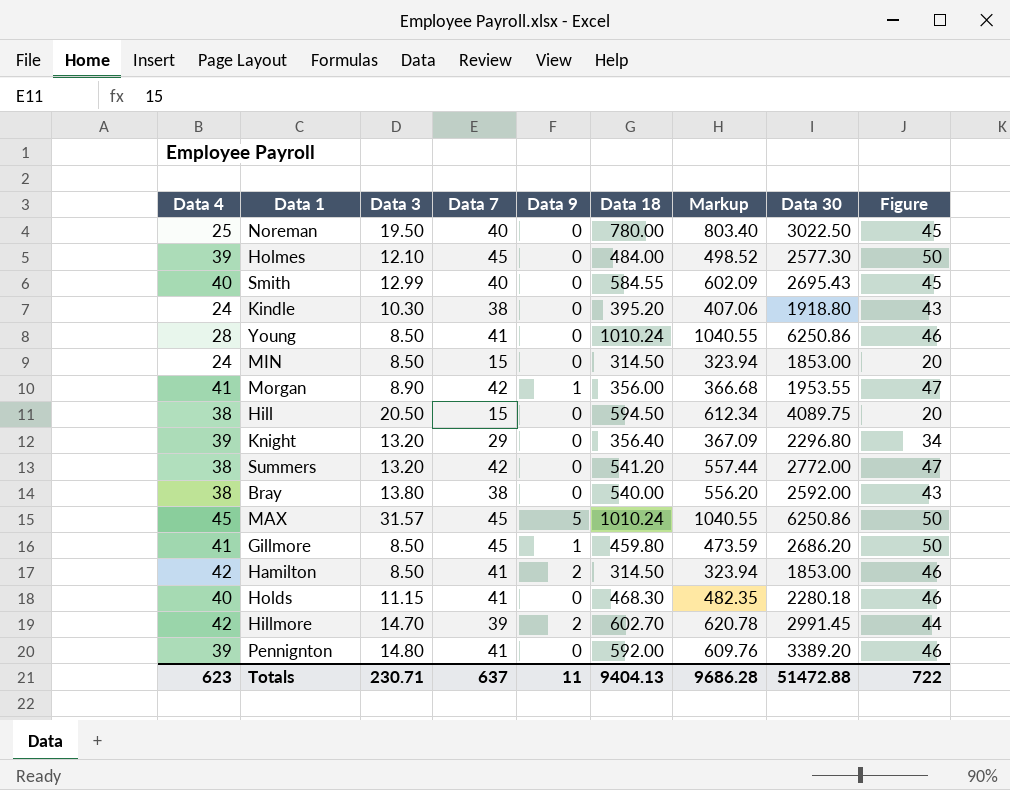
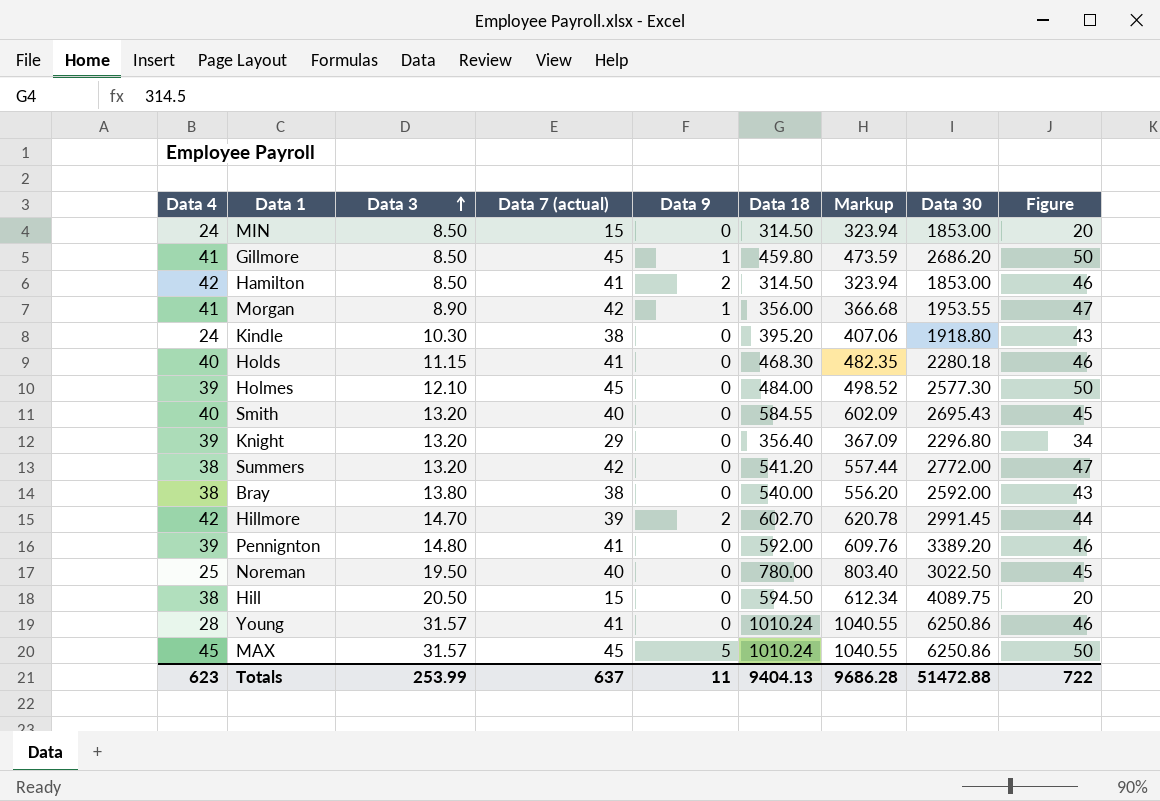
row order: none -> Data 3 ascending
column name: Data 7 -> Data 7 (actual)
Smith | Data 3: 12.99 -> 13.20
Young | Data 3: 8.50 -> 31.57
Totals | Data 3: 230.71 -> 253.99

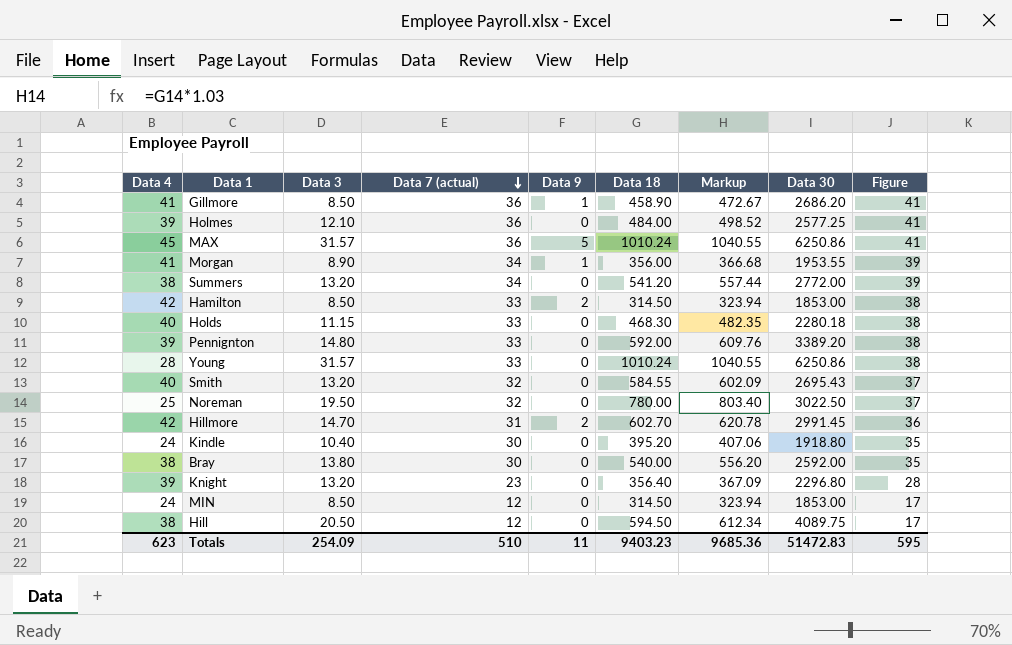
row order: Data 3 ascending -> Data 7 (actual) descending
Gillmore | Data 7 (actual): 45 -> 36
Gillmore | Data 18: 459.80 -> 458.90
Gillmore | Markup: 473.59 -> 472.67
Gillmore | Figure: 50 -> 41
Holmes | Data 7 (actual): 45 -> 36
Holmes | Data 30: 2577.30 -> 2577.25
Holmes | Figure: 50 -> 41
MAX | Data 7 (actual): 45 -> 36
MAX | Figure: 50 -> 41
Morgan | Data 7 (actual): 42 -> 34
Morgan | Figure: 47 -> 39
Summers | Data 7 (actual): 42 -> 34
Summers | Figure: 47 -> 39
Hamilton | Data 7 (actual): 41 -> 33
Hamilton | Figure: 46 -> 38
Holds | Data 7 (actual): 41 -> 33
Holds | Figure: 46 -> 38
Pennignton | Data 7 (actual): 41 -> 33
Pennignton | Figure: 46 -> 38
Young | Data 7 (actual): 41 -> 33
Young | Figure: 46 -> 38
Smith | Data 7 (actual): 40 -> 32
Smith | Figure: 45 -> 37
Noreman | Data 7 (actual): 40 -> 32
Noreman | Figure: 45 -> 37
Hillmore | Data 7 (actual): 39 -> 31
Hillmore | Figure: 44 -> 36
Kindle | Data 3: 10.30 -> 10.40
Kindle | Data 7 (actual): 38 -> 30
Kindle | Figure: 43 -> 35
Bray | Data 7 (actual): 38 -> 30
Bray | Figure: 43 -> 35
Knight | Data 7 (actual): 29 -> 23
Knight | Figure: 34 -> 28
MIN | Data 7 (actual): 15 -> 12
MIN | Figure: 20 -> 17
Hill | Data 7 (actual): 15 -> 12
Hill | Figure: 20 -> 17
Totals | Data 3: 253.99 -> 254.09
Totals | Data 7 (actual): 637 -> 510
Totals | Data 18: 9404.13 -> 9403.23
Totals | Markup: 9686.28 -> 9685.36
Totals | Data 30: 51472.88 -> 51472.83
Totals | Figure: 722 -> 595

